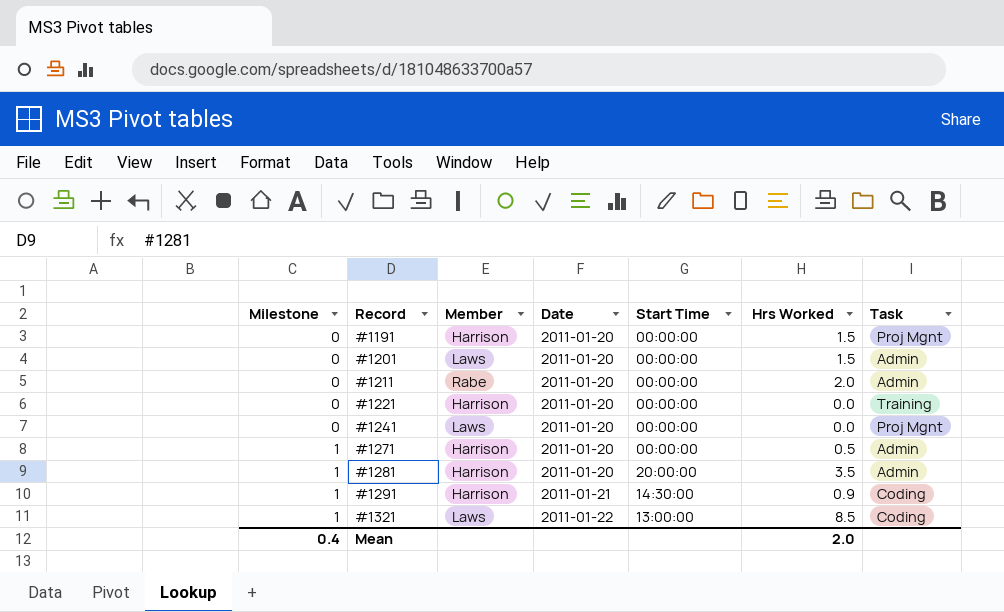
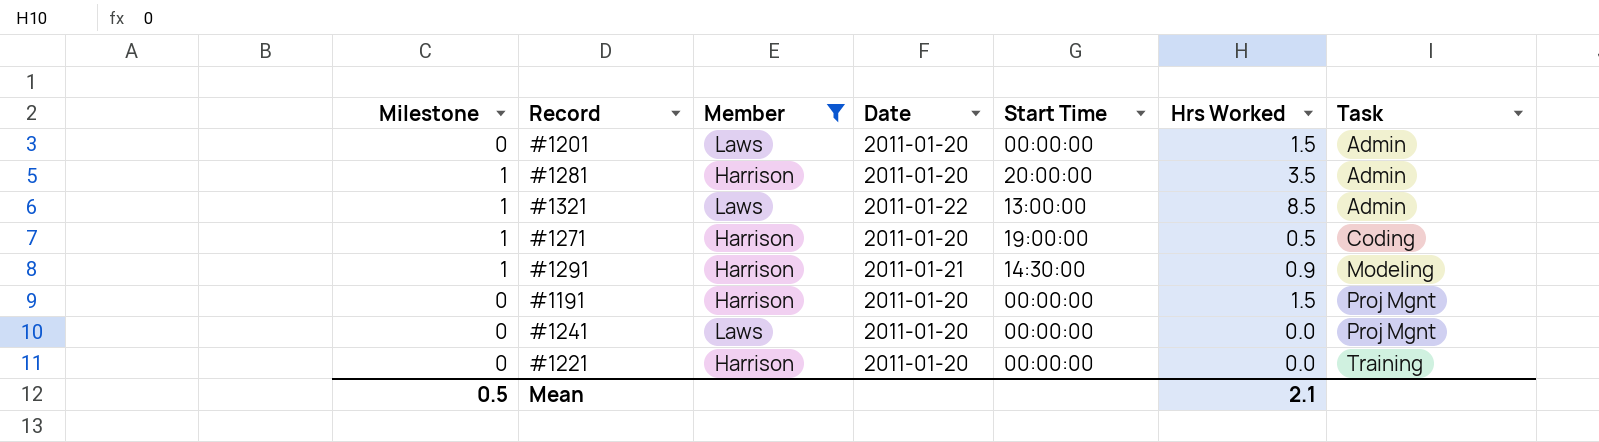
filter: none -> Member != Rabe
row order: Milestone ascending -> Task ascending
#1321 | Task: Coding -> Admin
#1271 | Start Time: 00:00:00 -> 19:00:00
#1271 | Task: Admin -> Coding
#1291 | Task: Coding -> Modeling
Mean | Milestone: 0.4 -> 0.5
Mean | Hrs Worked: 2.0 -> 2.1

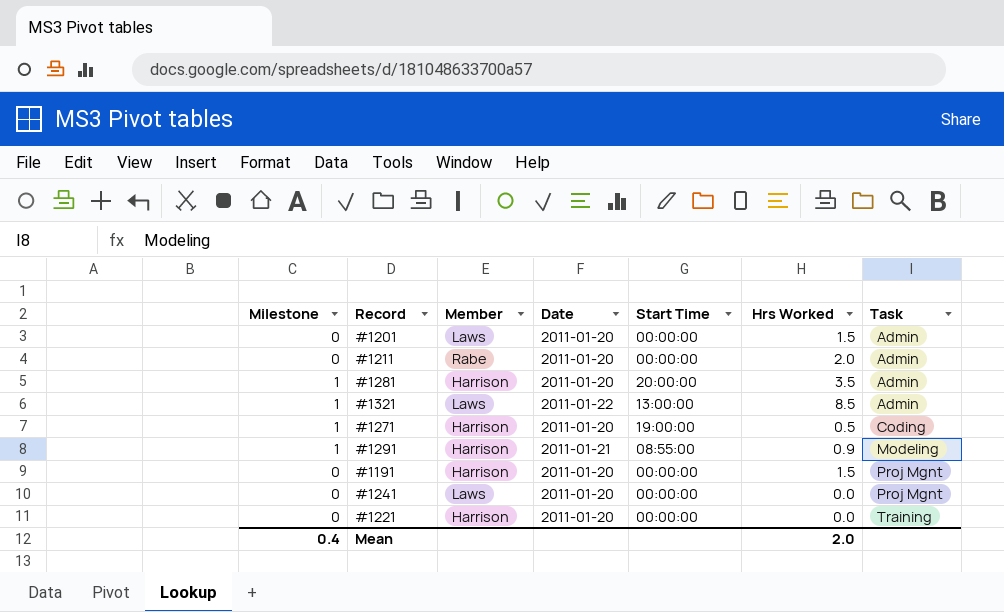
filter: Member != Rabe -> none
#1291 | Start Time: 14:30:00 -> 08:55:00
Mean | Milestone: 0.5 -> 0.4
Mean | Hrs Worked: 2.1 -> 2.0

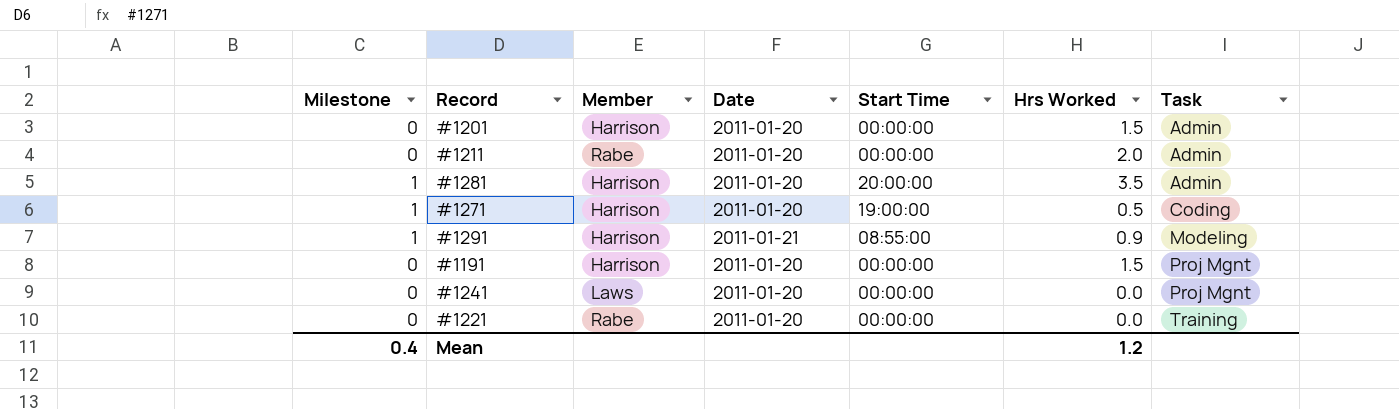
row #1321: 1 | Laws | 2011-01-22 | 13:00:00 | 8.5 | Admin -> none
#1201 | Member: Laws -> Harrison
#1221 | Member: Harrison -> Rabe
Mean | Hrs Worked: 2.0 -> 1.2

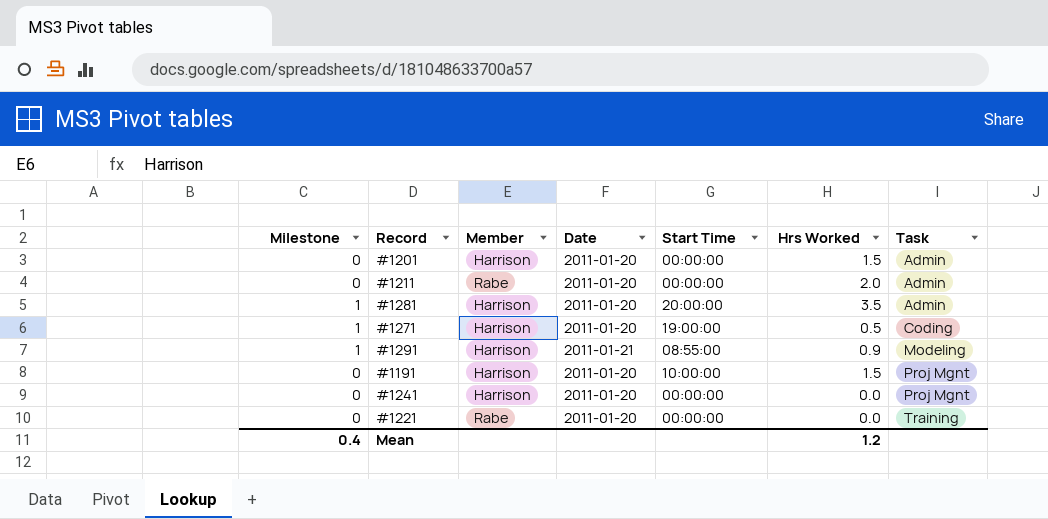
#1191 | Start Time: 00:00:00 -> 10:00:00
#1241 | Member: Laws -> Harrison

